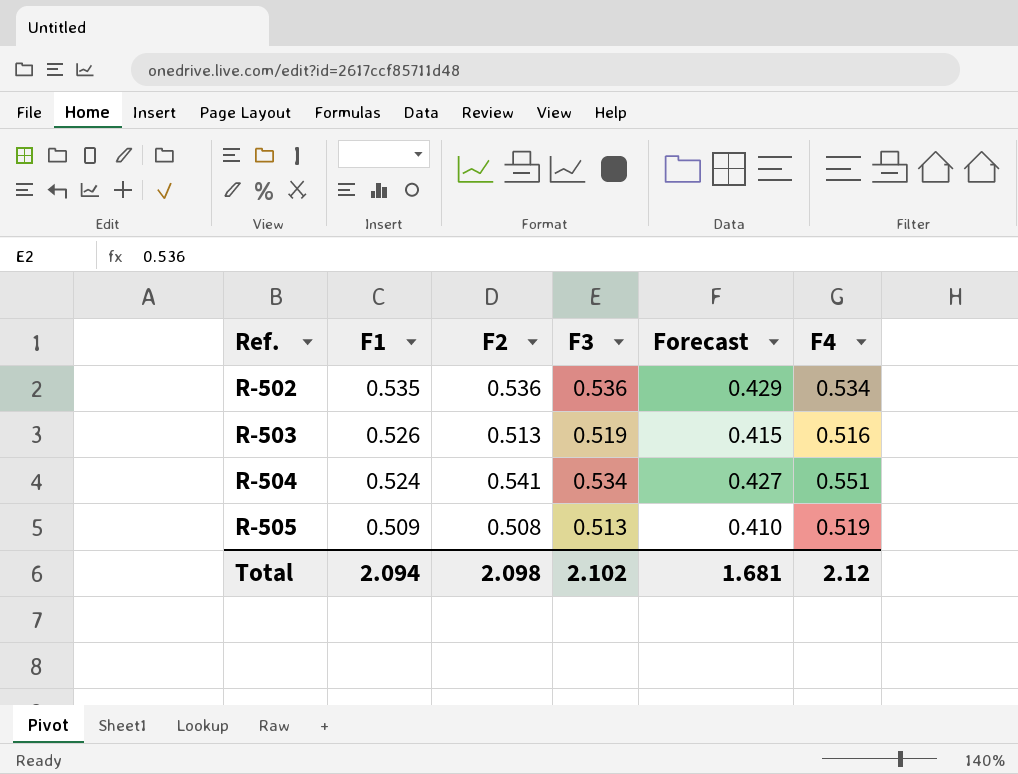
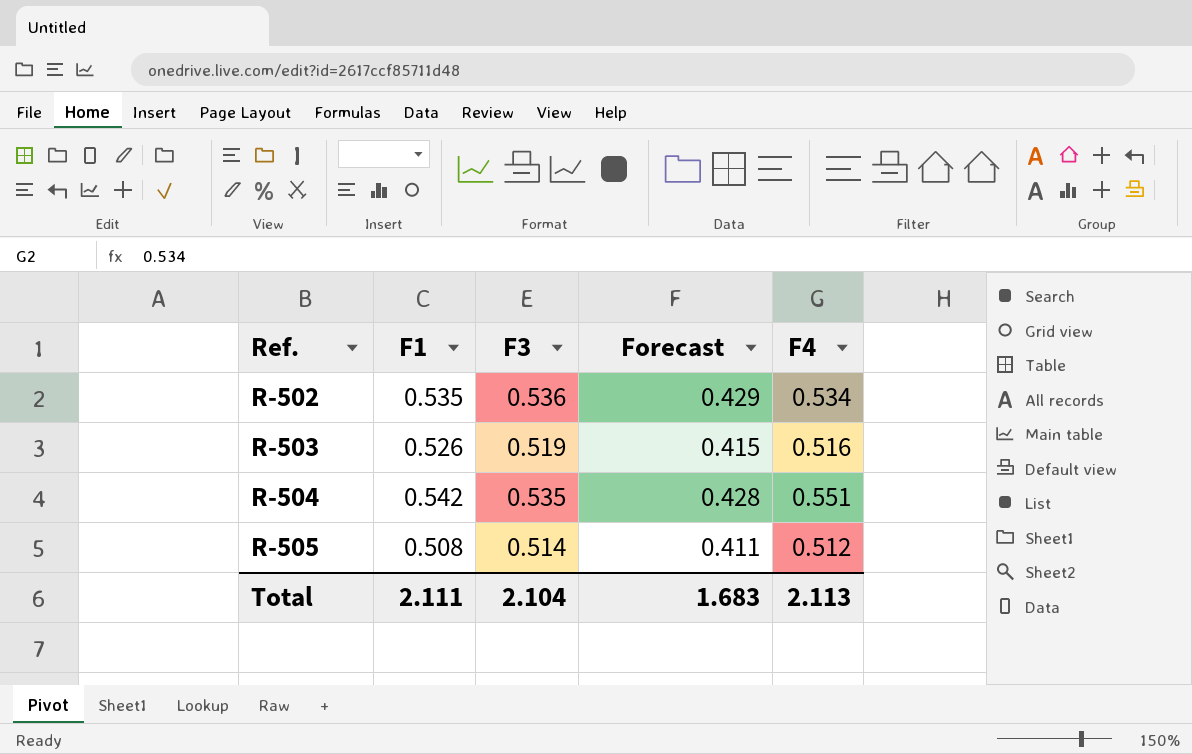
column F2 | position: 3 -> none
R-504 | F1: 0.524 -> 0.542
R-504 | F3: 0.534 -> 0.535
R-504 | Forecast: 0.427 -> 0.428
R-505 | F1: 0.509 -> 0.508
R-505 | F3: 0.513 -> 0.514
R-505 | Forecast: 0.410 -> 0.411
R-505 | F4: 0.519 -> 0.512
Total | F1: 2.094 -> 2.111
Total | F3: 2.102 -> 2.104
Total | Forecast: 1.681 -> 1.683
Total | F4: 2.12 -> 2.113

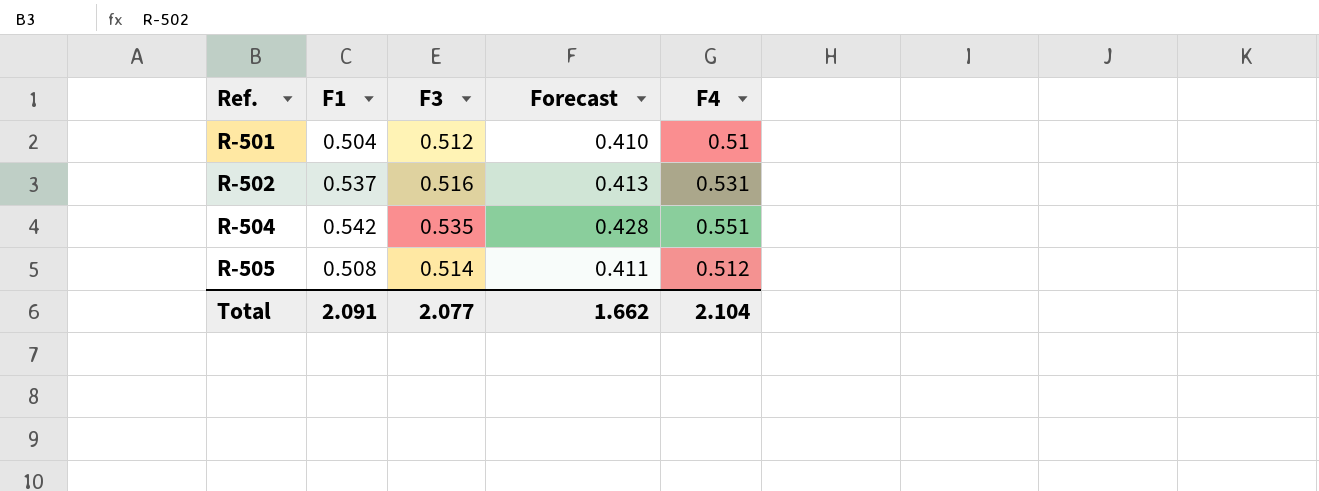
row R-503: 0.526 | 0.519 | 0.415 | 0.516 -> none
row R-501: none -> 0.504 | 0.512 | 0.410 | 0.51
R-502 | F1: 0.535 -> 0.537
R-502 | F3: 0.536 -> 0.516
R-502 | Forecast: 0.429 -> 0.413
R-502 | F4: 0.534 -> 0.531
Total | F1: 2.111 -> 2.091
Total | F3: 2.104 -> 2.077
Total | Forecast: 1.683 -> 1.662
Total | F4: 2.113 -> 2.104

